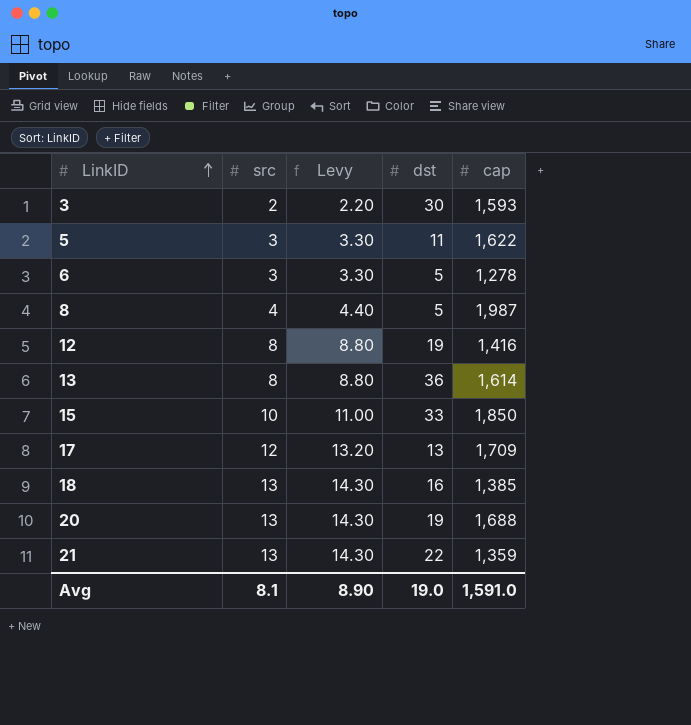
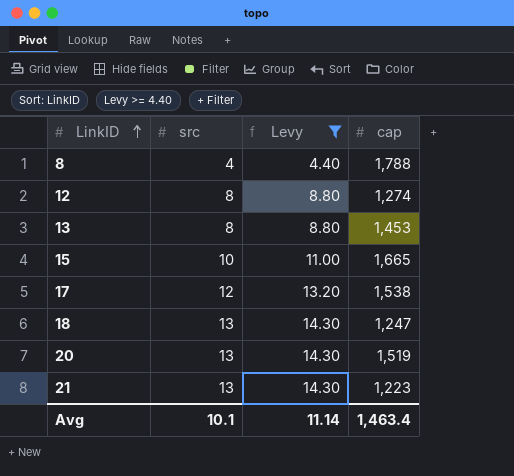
filter: none -> Levy >= 4.40
column dst | position: 4 -> none
8 | cap: 1,987 -> 1,788
12 | cap: 1,416 -> 1,274
13 | cap: 1,614 -> 1,453
15 | cap: 1,850 -> 1,665
17 | cap: 1,709 -> 1,538
18 | cap: 1,385 -> 1,247
20 | cap: 1,688 -> 1,519
21 | cap: 1,359 -> 1,223
Avg | src: 8.1 -> 10.1
Avg | Levy: 8.90 -> 11.14
Avg | cap: 1,591.0 -> 1,463.4

